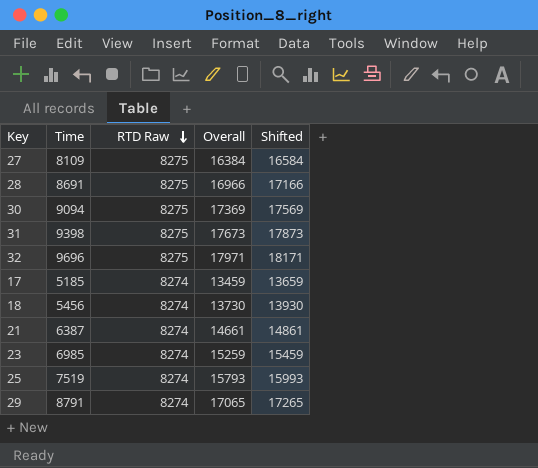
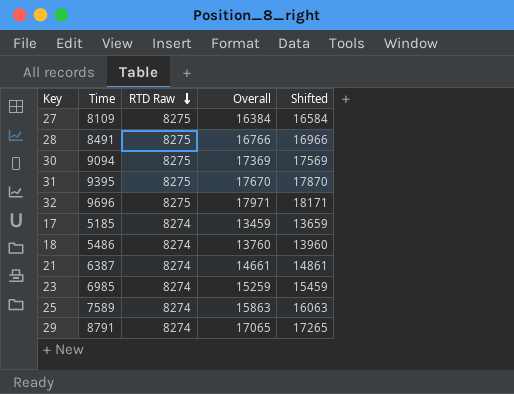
28 | Time: 8691 -> 8491
28 | Overall: 16966 -> 16766
28 | Shifted: 17166 -> 16966
31 | Time: 9398 -> 9395
31 | Overall: 17673 -> 17670
31 | Shifted: 17873 -> 17870
18 | Time: 5456 -> 5486
18 | Overall: 13730 -> 13760
18 | Shifted: 13930 -> 13960
25 | Time: 7519 -> 7589
25 | Overall: 15793 -> 15863
25 | Shifted: 15993 -> 16063

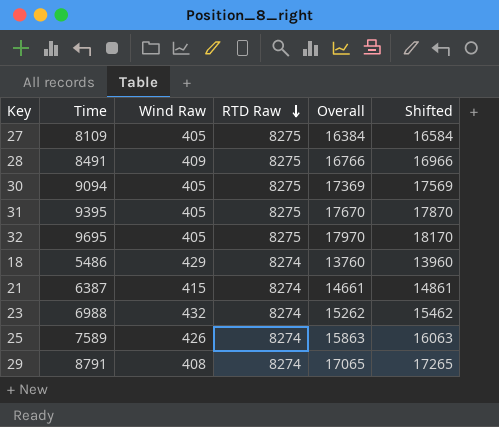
column Wind Raw | position: none -> 3
row 17: 5185 | 8274 | 13459 | 13659 -> none
32 | Time: 9696 -> 9695
32 | Overall: 17971 -> 17970
32 | Shifted: 18171 -> 18170
23 | Time: 6985 -> 6988
23 | Overall: 15259 -> 15262
23 | Shifted: 15459 -> 15462

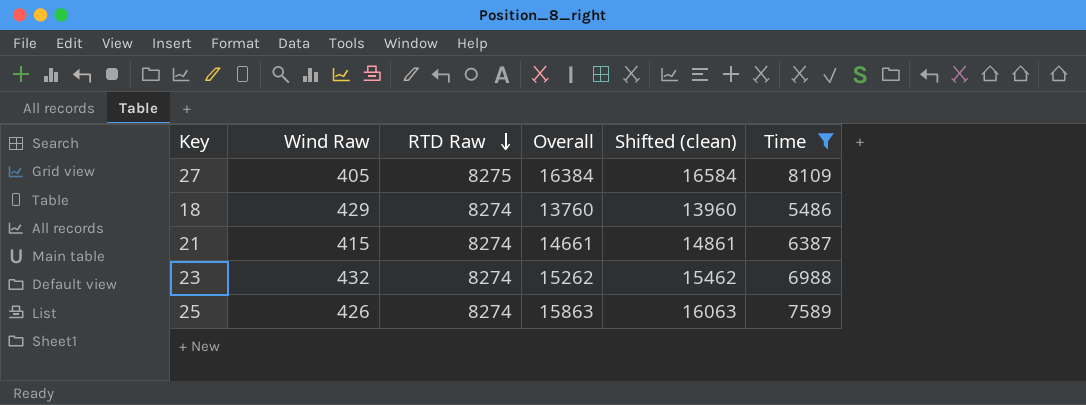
filter: none -> Time <= 8109
column name: Shifted -> Shifted (clean)
column Time | position: 2 -> 6

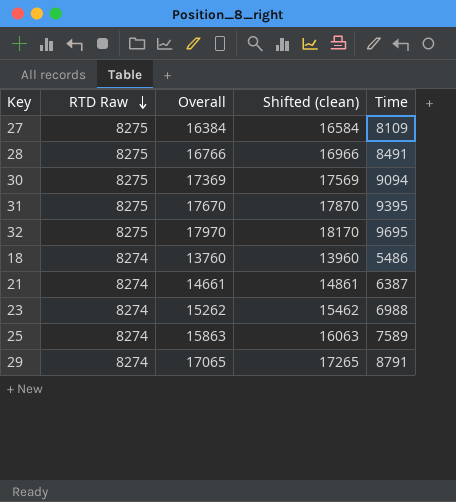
filter: Time <= 8109 -> none
column Wind Raw | position: 2 -> none

